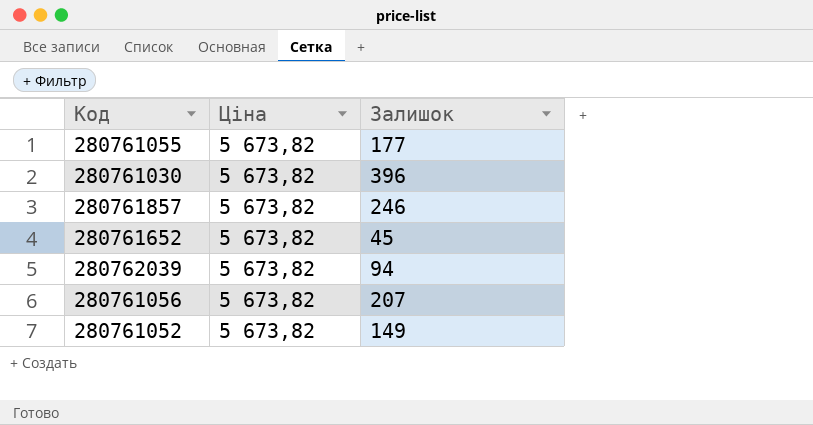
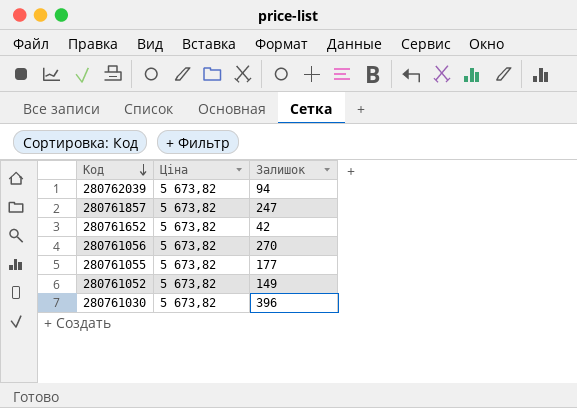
row order: none -> Код descending
280761857 | Залишок: 246 -> 247
280761652 | Залишок: 45 -> 42
280761056 | Залишок: 207 -> 270

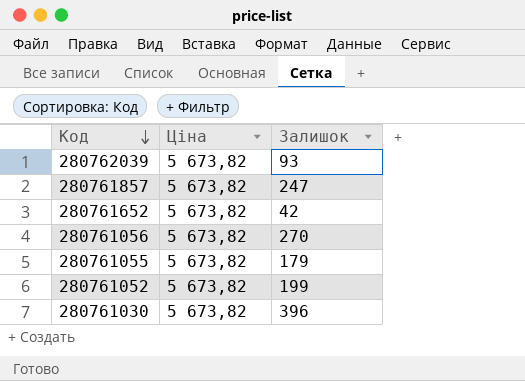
280762039 | Залишок: 94 -> 93
280761055 | Залишок: 177 -> 179
280761052 | Залишок: 149 -> 199

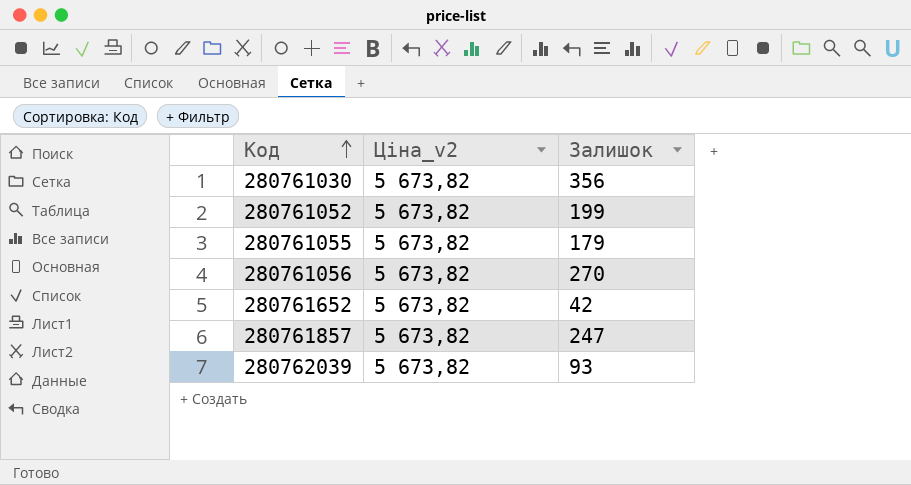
row order: Код descending -> Код ascending
column name: Ціна -> Ціна_v2
280761030 | Залишок: 396 -> 356

